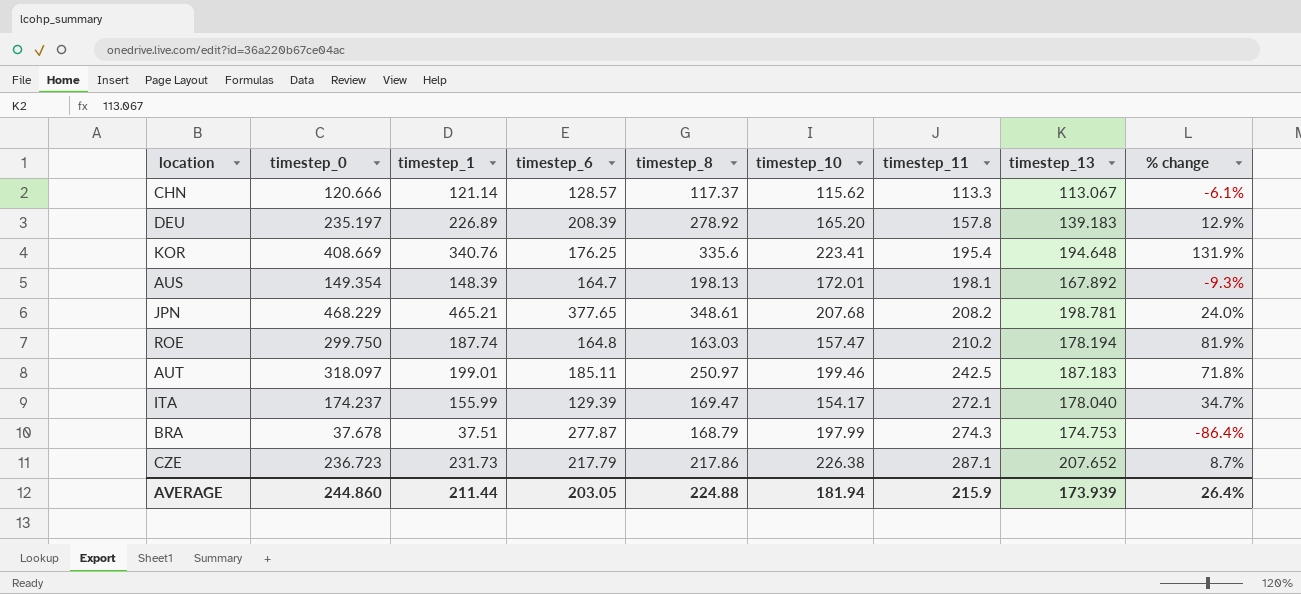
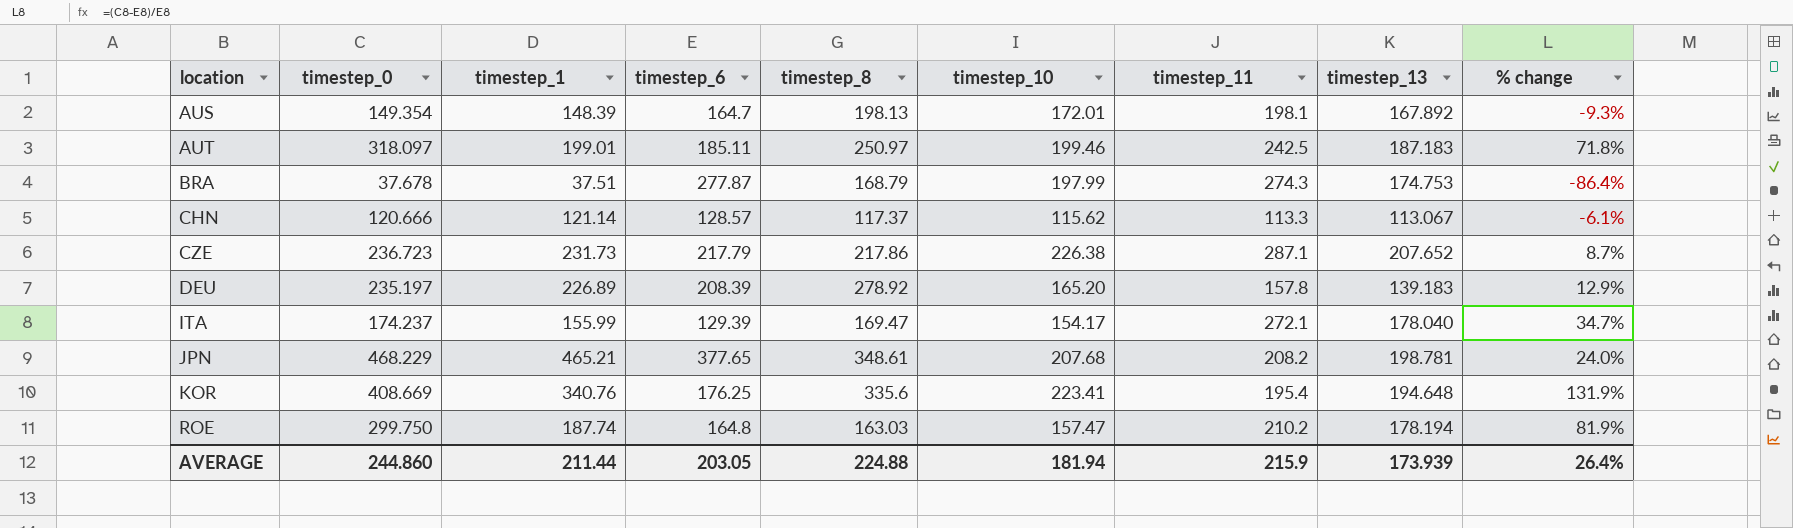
row order: timestep_11 ascending -> location ascending

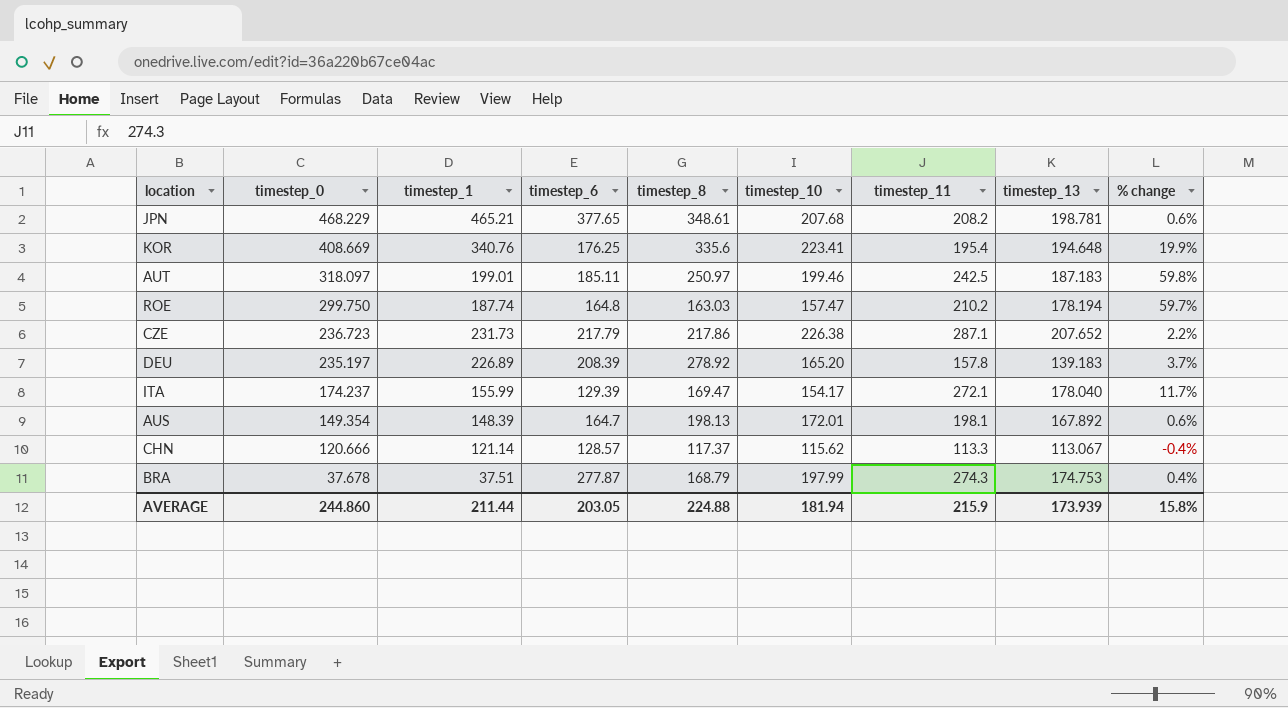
row order: location ascending -> timestep_0 descending
column % change | formula: ([timestep_0] - [timestep_6]) / [timestep_6] -> ([timestep_0] - [timestep_1]) / [timestep_1]
AVERAGE | % change: 26.4% -> 15.8%

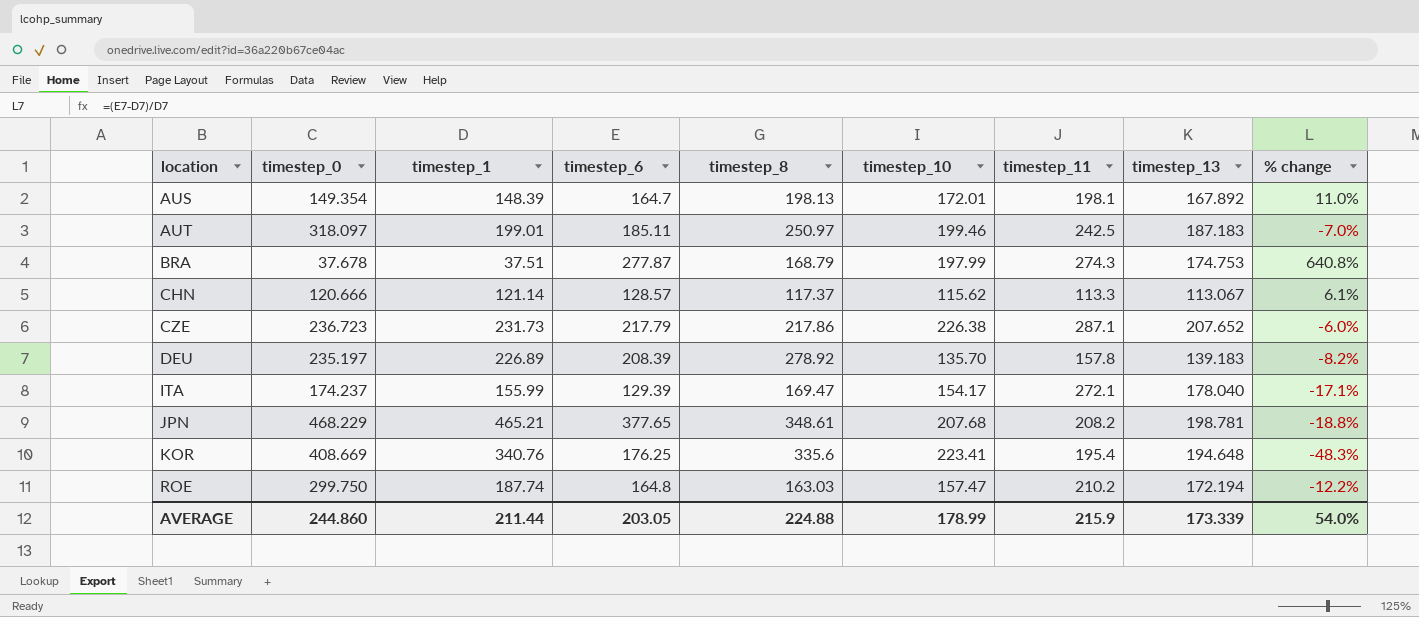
row order: timestep_0 descending -> location ascending
column % change | formula: ([timestep_0] - [timestep_1]) / [timestep_1] -> ([timestep_6] - [timestep_1]) / [timestep_1]
DEU | timestep_10: 165.20 -> 135.70
ROE | timestep_13: 178.194 -> 172.194
AVERAGE | timestep_10: 181.94 -> 178.99
AVERAGE | timestep_13: 173.939 -> 173.339
AVERAGE | % change: 15.8% -> 54.0%

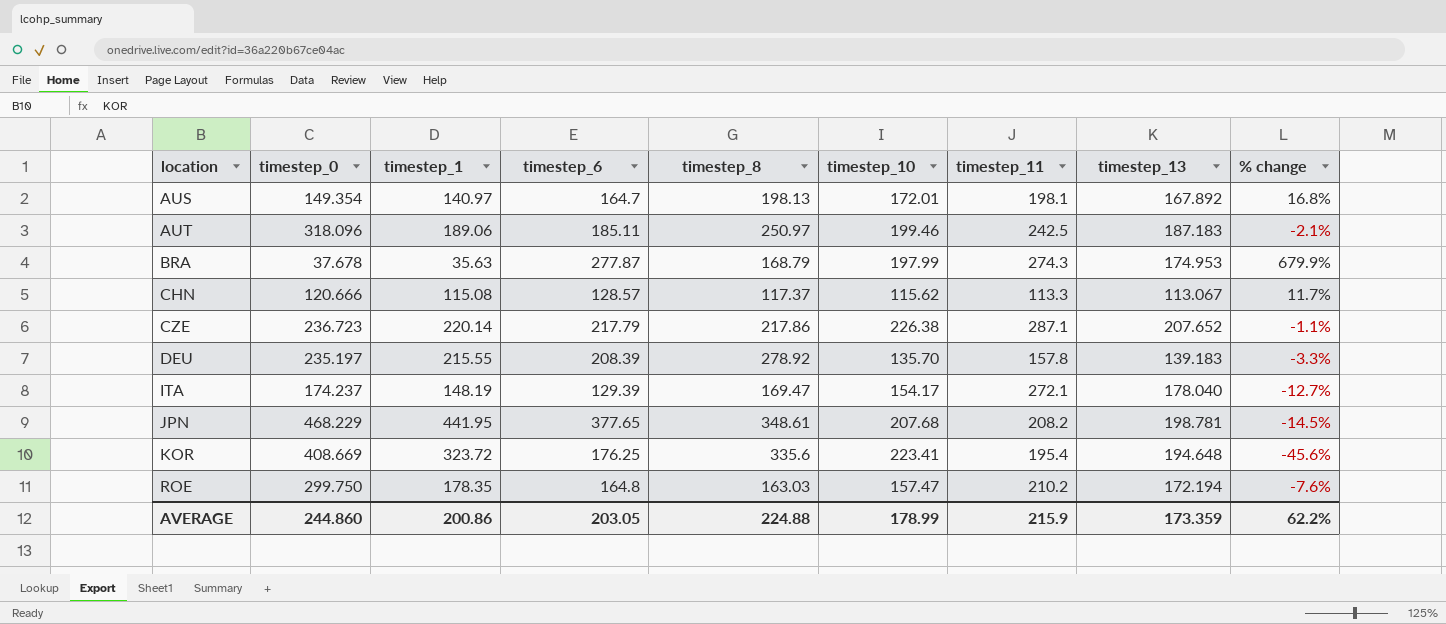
AUS | timestep_1: 148.39 -> 140.97
AUS | % change: 11.0% -> 16.8%
AUT | timestep_0: 318.097 -> 318.096
AUT | timestep_1: 199.01 -> 189.06
AUT | % change: -7.0% -> -2.1%
BRA | timestep_1: 37.51 -> 35.63
BRA | timestep_13: 174.753 -> 174.953
BRA | % change: 640.8% -> 679.9%
CHN | timestep_1: 121.14 -> 115.08
CHN | % change: 6.1% -> 11.7%
CZE | timestep_1: 231.73 -> 220.14
CZE | % change: -6.0% -> -1.1%
DEU | timestep_1: 226.89 -> 215.55
DEU | % change: -8.2% -> -3.3%
ITA | timestep_1: 155.99 -> 148.19
ITA | % change: -17.1% -> -12.7%
JPN | timestep_1: 465.21 -> 441.95
JPN | % change: -18.8% -> -14.5%
KOR | timestep_1: 340.76 -> 323.72
KOR | % change: -48.3% -> -45.6%
ROE | timestep_1: 187.74 -> 178.35
ROE | % change: -12.2% -> -7.6%
AVERAGE | timestep_1: 211.44 -> 200.86
AVERAGE | timestep_13: 173.339 -> 173.359
AVERAGE | % change: 54.0% -> 62.2%

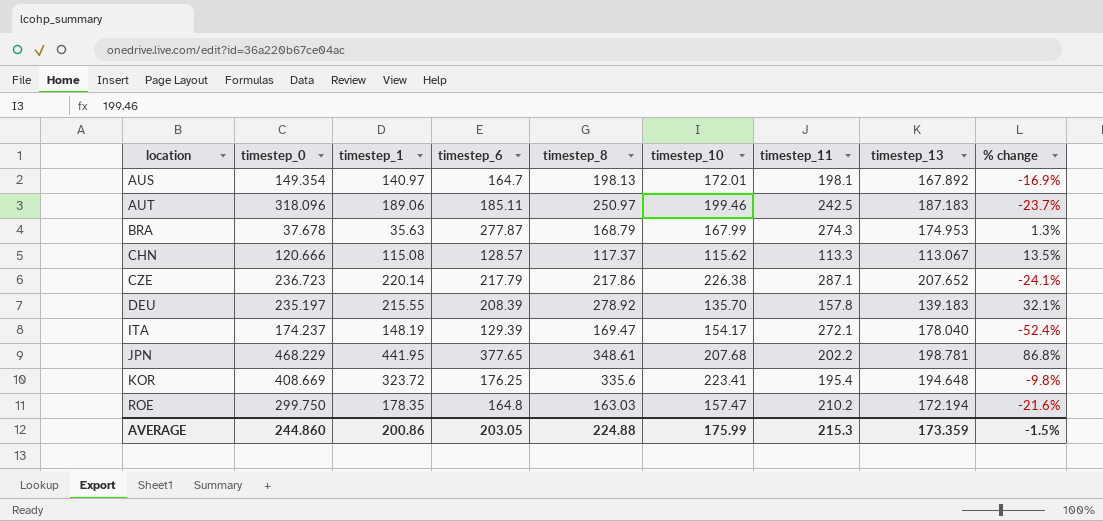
column % change | formula: ([timestep_6] - [timestep_1]) / [timestep_1] -> ([timestep_6] - [timestep_11]) / [timestep_11]
BRA | timestep_10: 197.99 -> 167.99
JPN | timestep_11: 208.2 -> 202.2
AVERAGE | timestep_10: 178.99 -> 175.99
AVERAGE | timestep_11: 215.9 -> 215.3
AVERAGE | % change: 62.2% -> -1.5%

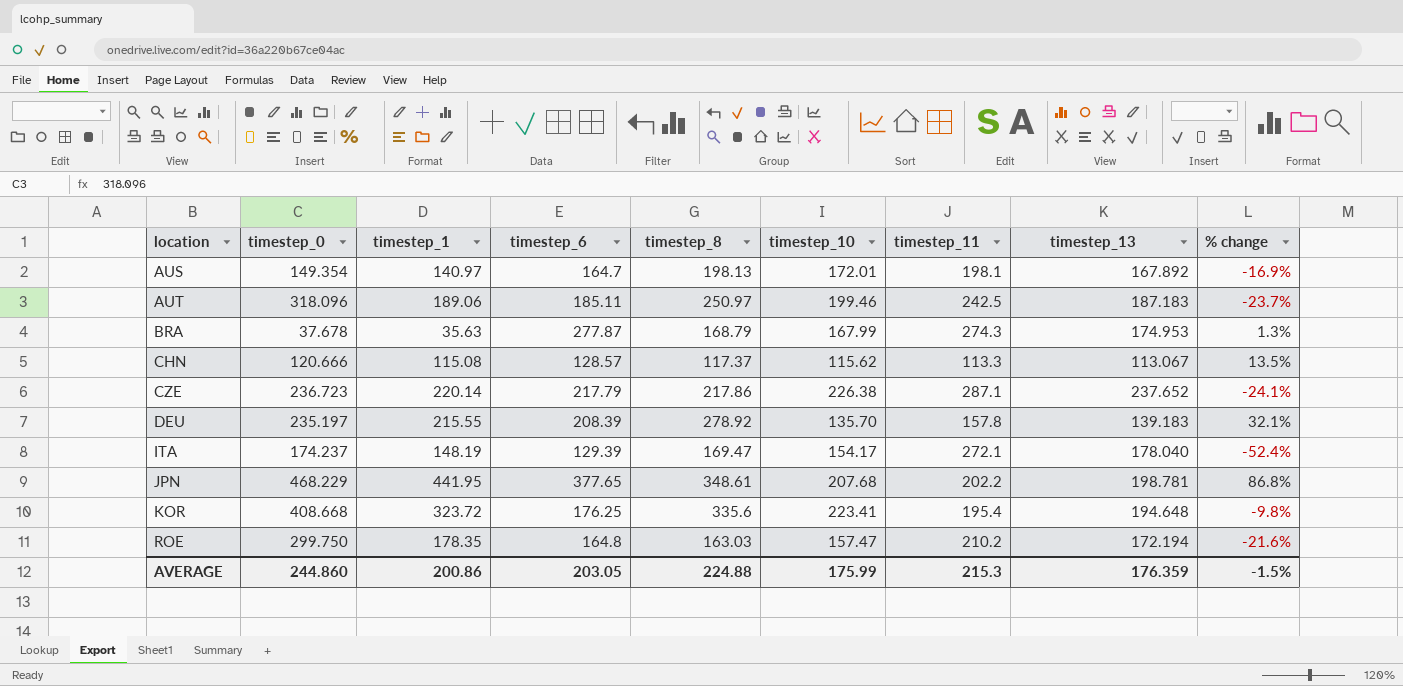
CZE | timestep_13: 207.652 -> 237.652
KOR | timestep_0: 408.669 -> 408.668
AVERAGE | timestep_13: 173.359 -> 176.359

